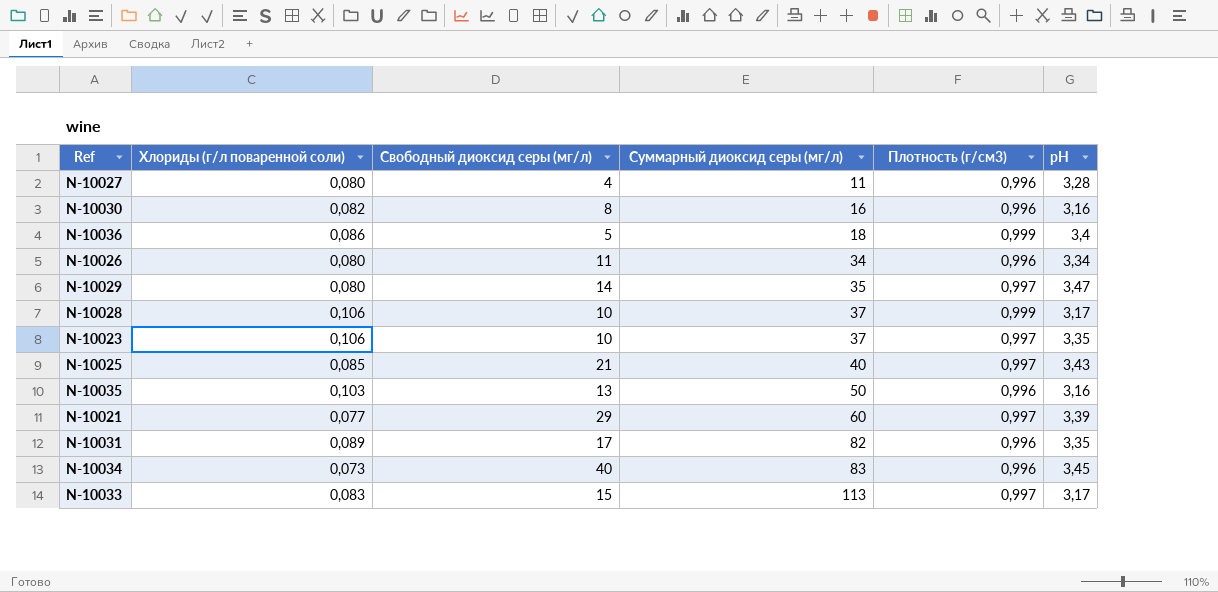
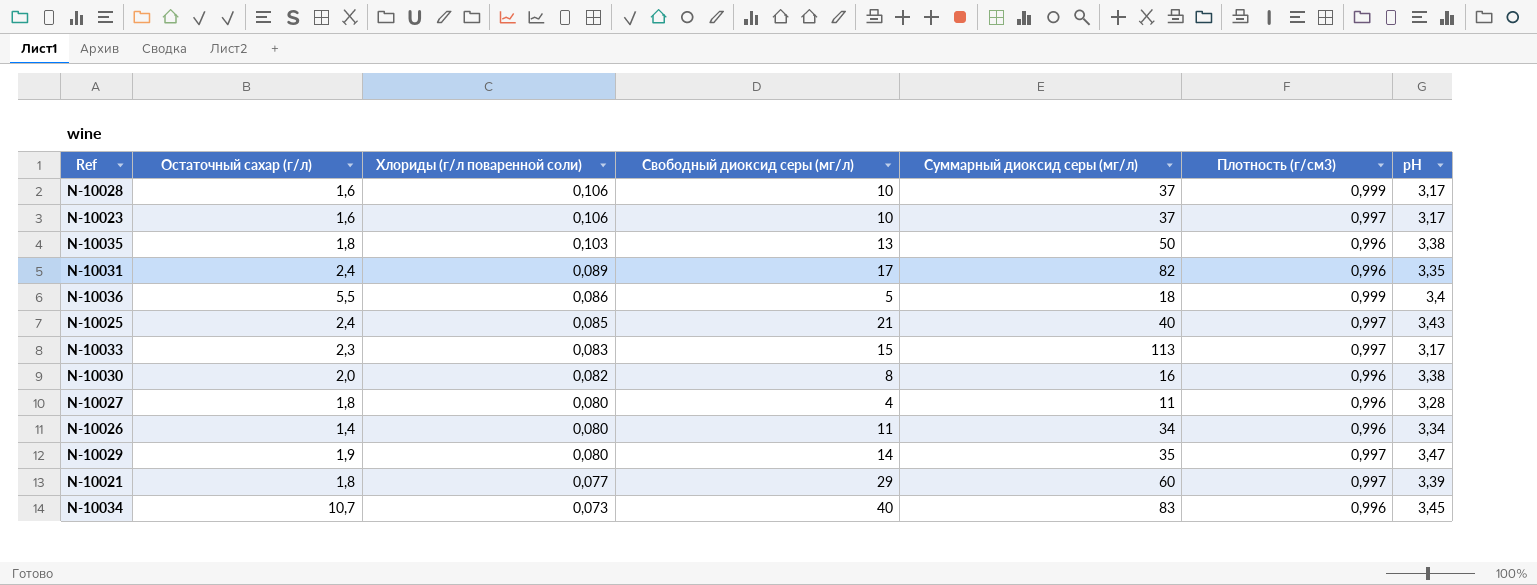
row order: Суммарный диоксид серы (мг/л) ascending -> Хлориды (г/л поваренной соли) descending
column Остаточный сахар (г/л) | position: none -> 2
N-10023 | pH: 3,35 -> 3,17
N-10035 | pH: 3,16 -> 3,38
N-10030 | pH: 3,16 -> 3,38

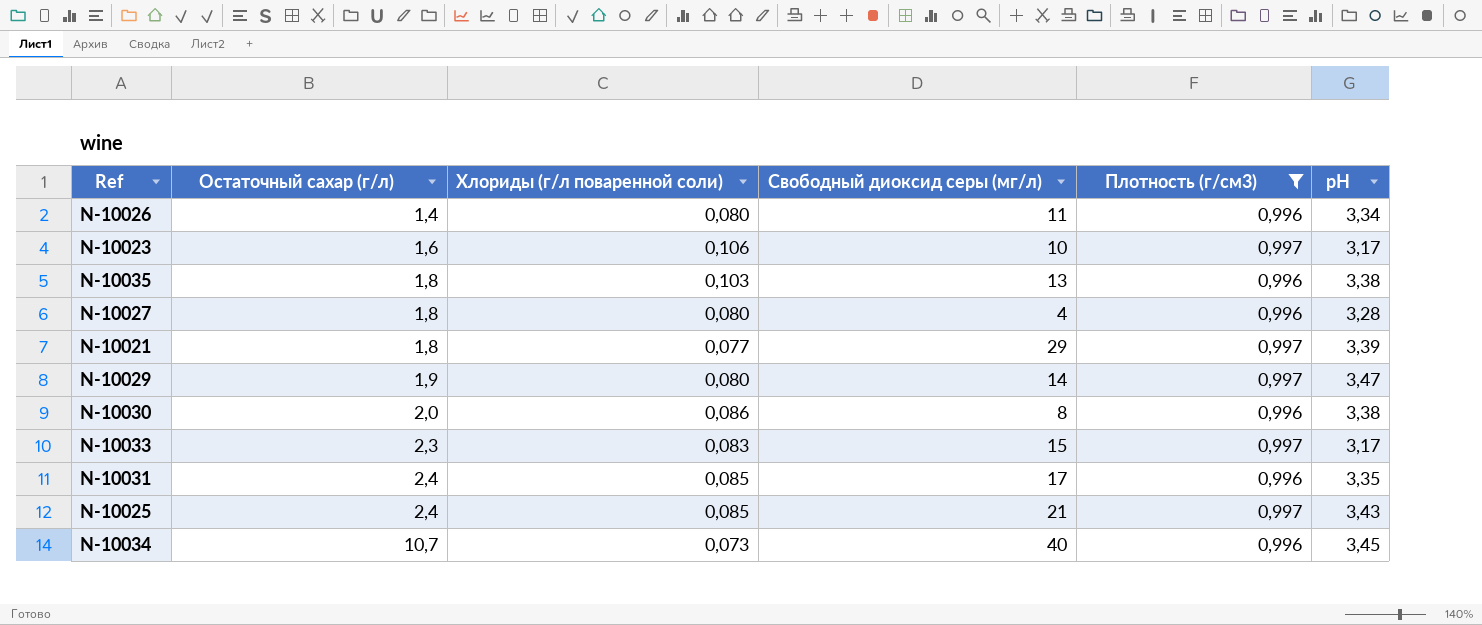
filter: none -> Плотность (г/см3) != 0,999
row order: Хлориды (г/л поваренной соли) descending -> Остаточный сахар (г/л) ascending
column Суммарный диоксид серы (мг/л) | position: 5 -> none
N-10030 | Хлориды (г/л поваренной соли): 0,082 -> 0,086
N-10031 | Хлориды (г/л поваренной соли): 0,089 -> 0,085

